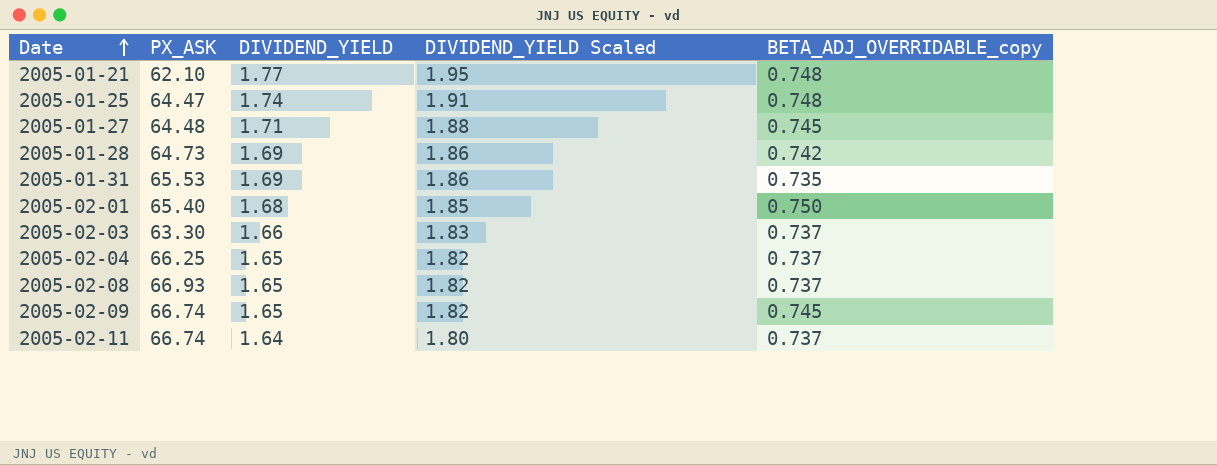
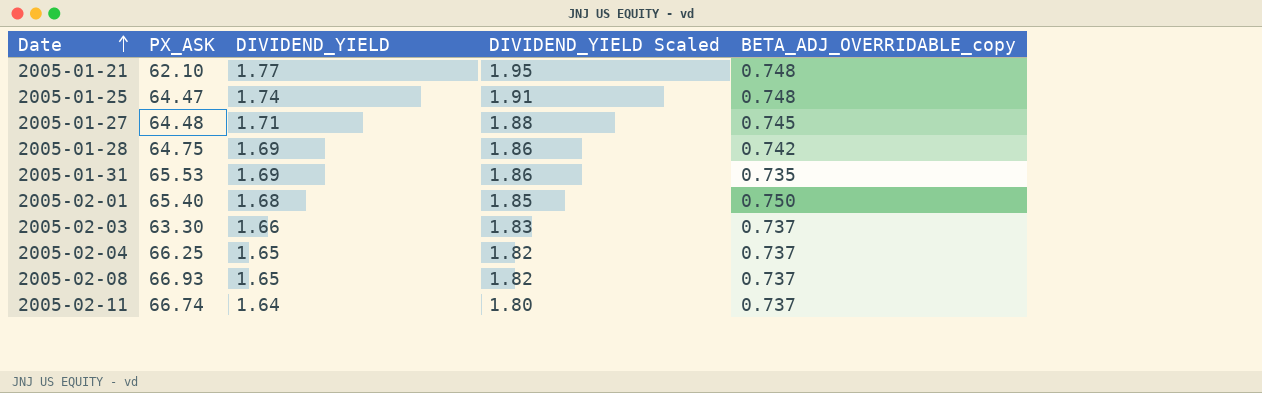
row 2005-02-09: 66.74 | 1.65 | 1.82 | 0.745 -> none
2005-01-28 | PX_ASK: 64.73 -> 64.75

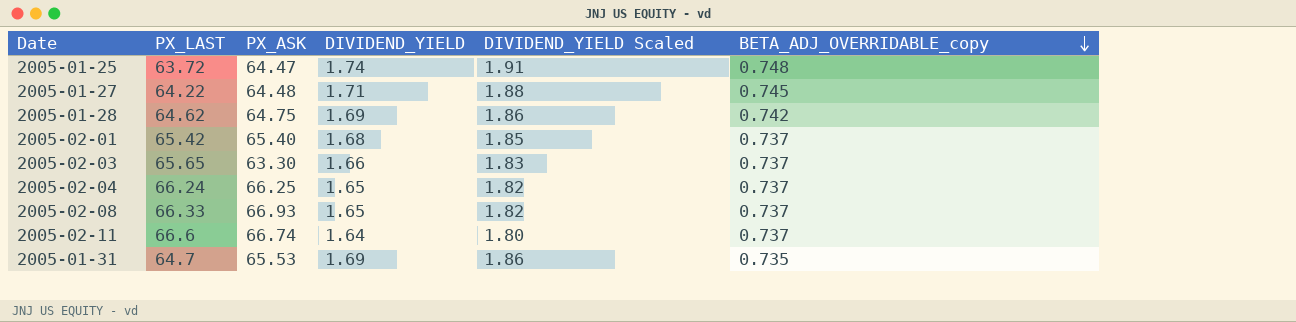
row order: Date ascending -> BETA_ADJ_OVERRIDABLE_copy descending
column PX_LAST | position: none -> 2
row 2005-01-21: 62.10 | 1.77 | 1.95 | 0.748 -> none
2005-02-01 | BETA_ADJ_OVERRIDABLE_copy: 0.750 -> 0.737

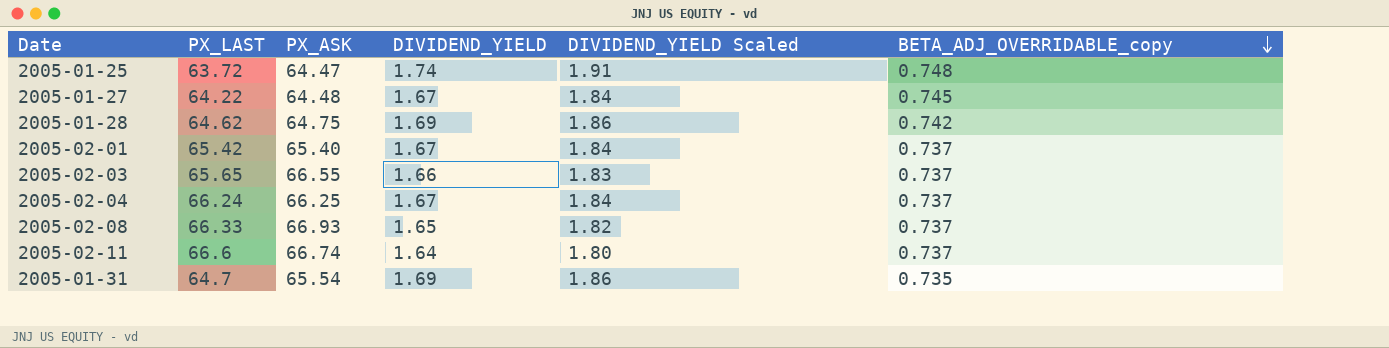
2005-01-27 | DIVIDEND_YIELD: 1.71 -> 1.67
2005-01-27 | DIVIDEND_YIELD Scaled: 1.88 -> 1.84
2005-02-01 | DIVIDEND_YIELD: 1.68 -> 1.67
2005-02-01 | DIVIDEND_YIELD Scaled: 1.85 -> 1.84
2005-02-03 | PX_ASK: 63.30 -> 66.55
2005-02-04 | DIVIDEND_YIELD: 1.65 -> 1.67
2005-02-04 | DIVIDEND_YIELD Scaled: 1.82 -> 1.84
2005-01-31 | PX_ASK: 65.53 -> 65.54

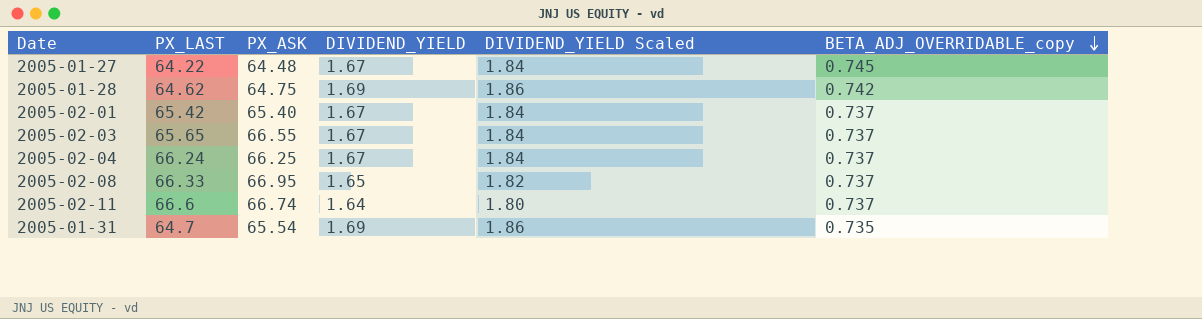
row 2005-01-25: 63.72 | 64.47 | 1.74 | 1.91 | 0.748 -> none
2005-02-03 | DIVIDEND_YIELD: 1.66 -> 1.67
2005-02-03 | DIVIDEND_YIELD Scaled: 1.83 -> 1.84
2005-02-08 | PX_ASK: 66.93 -> 66.95

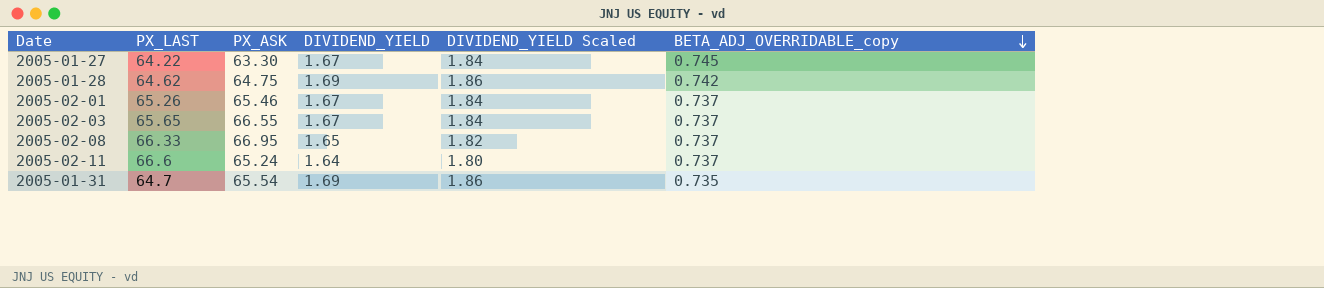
row 2005-02-04: 66.24 | 66.25 | 1.67 | 1.84 | 0.737 -> none
2005-01-27 | PX_ASK: 64.48 -> 63.30
2005-02-01 | PX_LAST: 65.42 -> 65.26
2005-02-01 | PX_ASK: 65.40 -> 65.46
2005-02-11 | PX_ASK: 66.74 -> 65.24

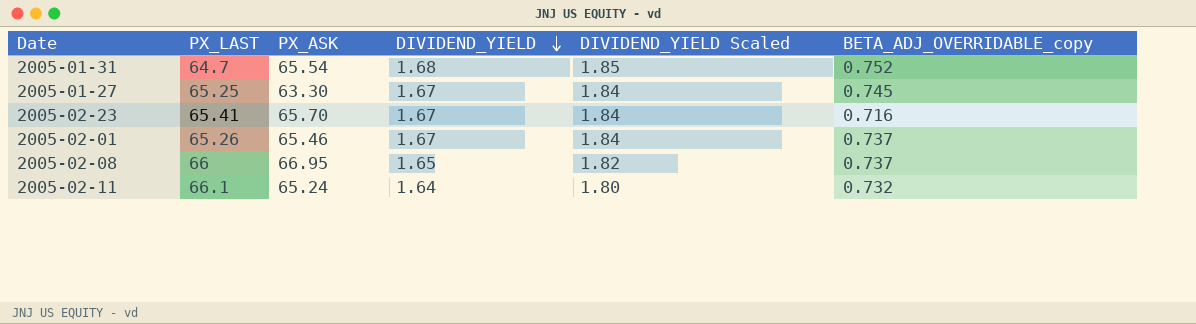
row order: BETA_ADJ_OVERRIDABLE_copy descending -> DIVIDEND_YIELD descending
row 2005-01-28: 64.62 | 64.75 | 1.69 | 1.86 | 0.742 -> none
row 2005-02-03: 65.65 | 66.55 | 1.67 | 1.84 | 0.737 -> none
2005-01-31 | DIVIDEND_YIELD: 1.69 -> 1.68
2005-01-31 | DIVIDEND_YIELD Scaled: 1.86 -> 1.85
2005-01-31 | BETA_ADJ_OVERRIDABLE_copy: 0.735 -> 0.752
2005-01-27 | PX_LAST: 64.22 -> 65.25
row 2005-02-23: none -> 65.41 | 65.70 | 1.67 | 1.84 | 0.716
2005-02-08 | PX_LAST: 66.33 -> 66
2005-02-11 | PX_LAST: 66.6 -> 66.1
2005-02-11 | BETA_ADJ_OVERRIDABLE_copy: 0.737 -> 0.732

